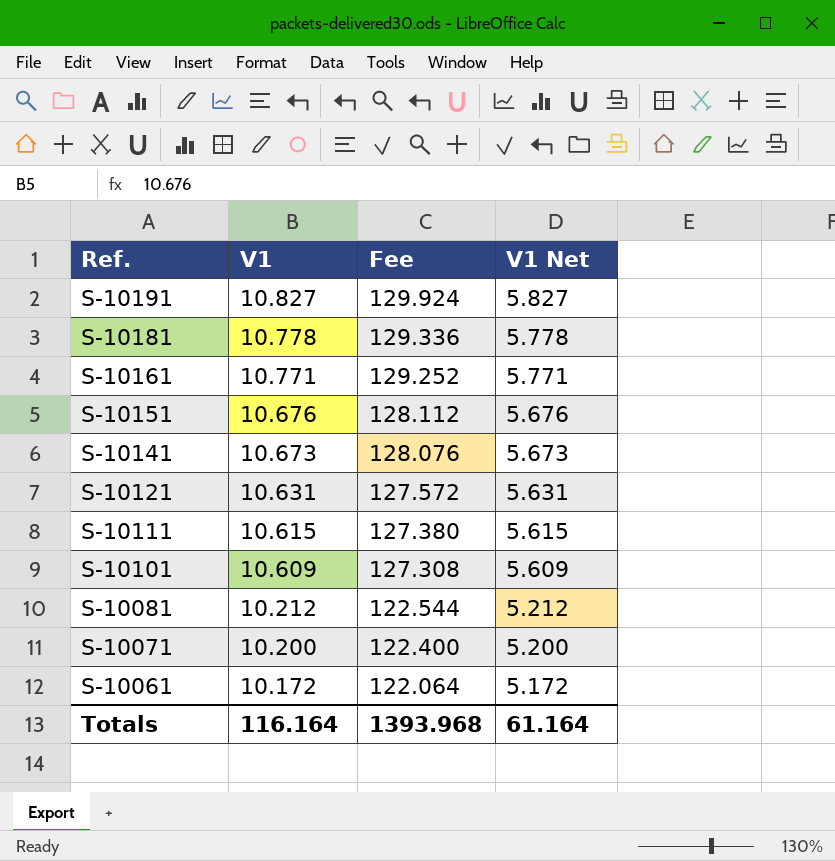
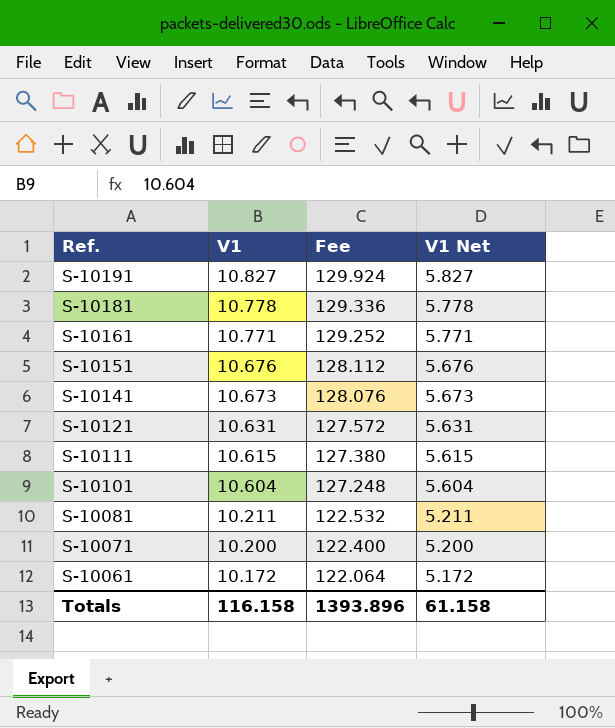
S-10101 | V1: 10.609 -> 10.604
S-10101 | Fee: 127.308 -> 127.248
S-10101 | V1 Net: 5.609 -> 5.604
S-10081 | V1: 10.212 -> 10.211
S-10081 | Fee: 122.544 -> 122.532
S-10081 | V1 Net: 5.212 -> 5.211
Totals | V1: 116.164 -> 116.158
Totals | Fee: 1393.968 -> 1393.896
Totals | V1 Net: 61.164 -> 61.158

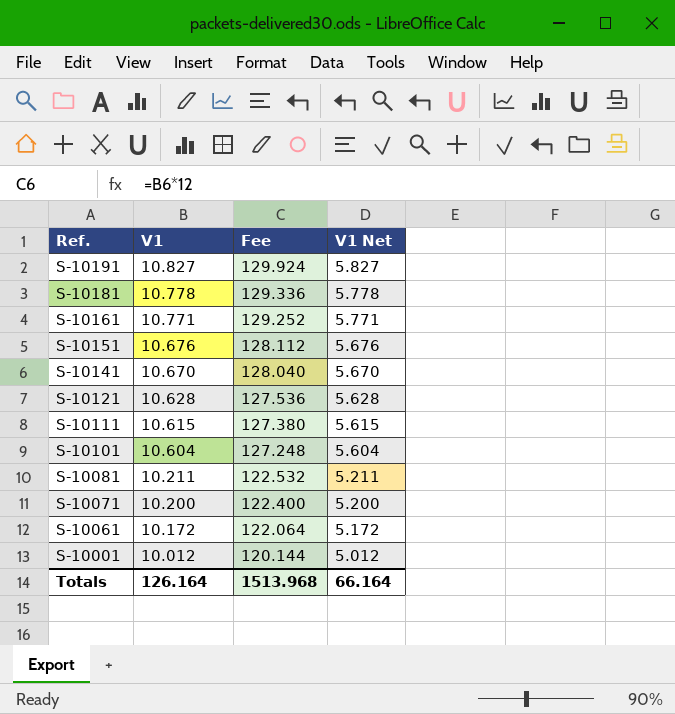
S-10141 | V1: 10.673 -> 10.670
S-10141 | Fee: 128.076 -> 128.040
S-10141 | V1 Net: 5.673 -> 5.670
S-10121 | V1: 10.631 -> 10.628
S-10121 | Fee: 127.572 -> 127.536
S-10121 | V1 Net: 5.631 -> 5.628
row S-10001: none -> 10.012 | 120.144 | 5.012
Totals | V1: 116.158 -> 126.164
Totals | Fee: 1393.896 -> 1513.968
Totals | V1 Net: 61.158 -> 66.164

